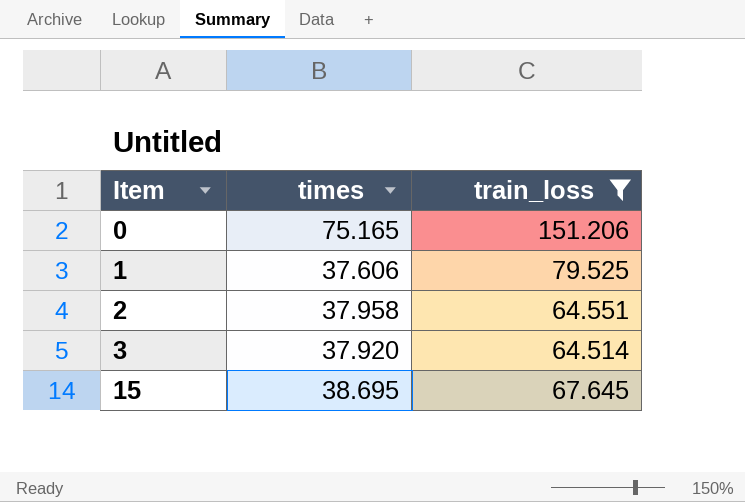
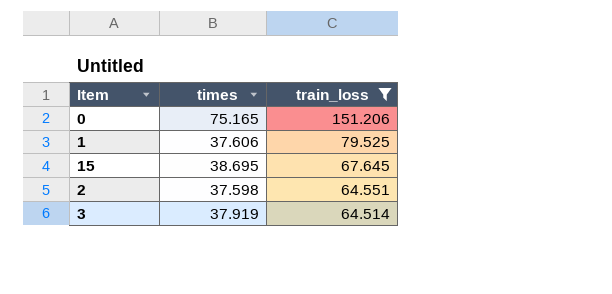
row order: Item ascending -> train_loss descending
2 | times: 37.958 -> 37.598
3 | times: 37.920 -> 37.919

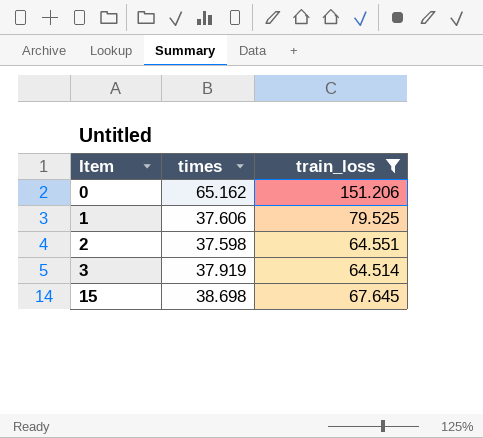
row order: train_loss descending -> Item ascending
0 | times: 75.165 -> 65.162
15 | times: 38.695 -> 38.698

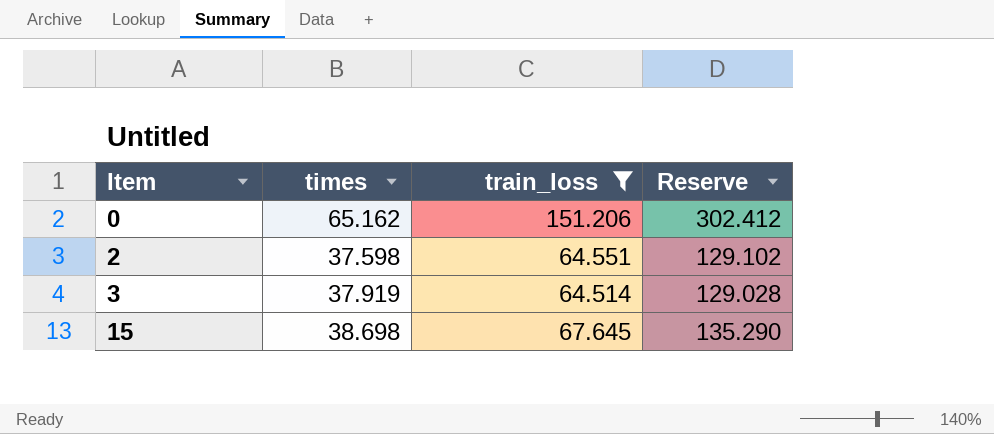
column Reserve | formula: none -> [train_loss] * 2
row 1: 37.606 | 79.525 -> none

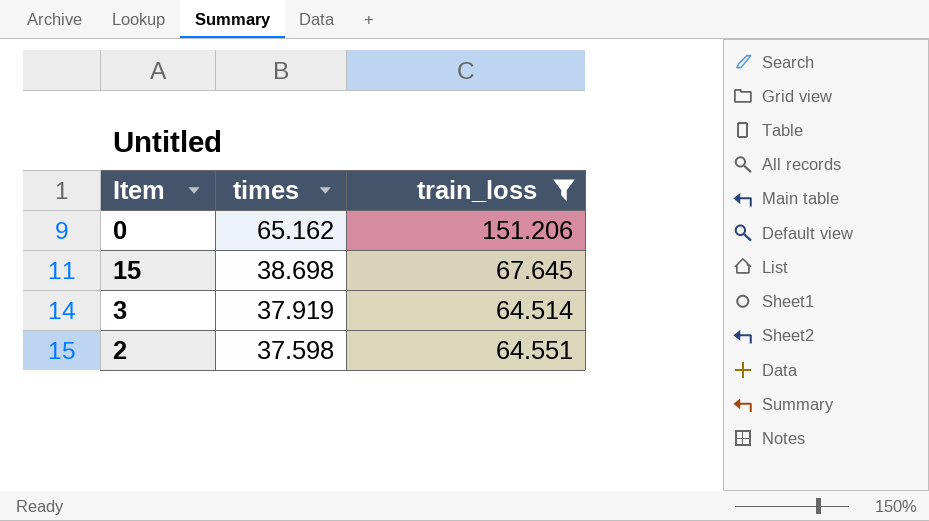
row order: Item ascending -> times descending
column Reserve | formula: [train_loss] * 2 -> none

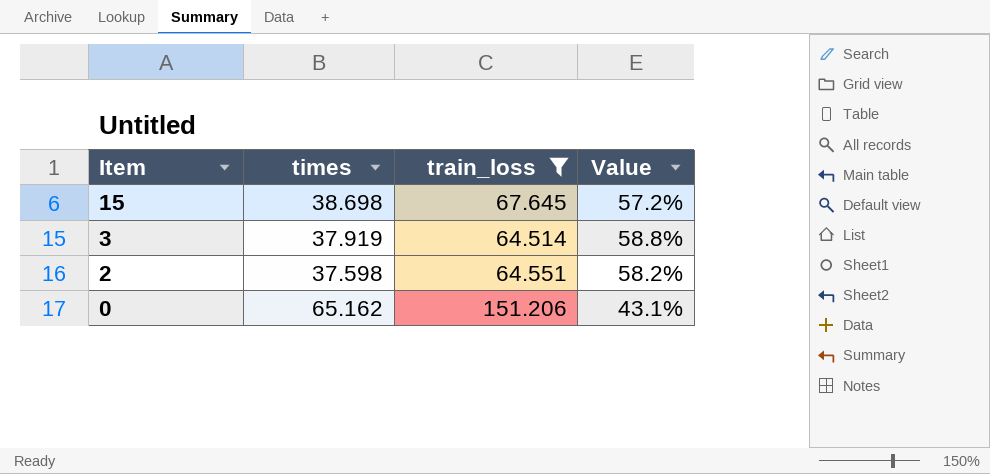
row order: times descending -> Item descending
column Value | formula: none -> [times] / [train_loss]

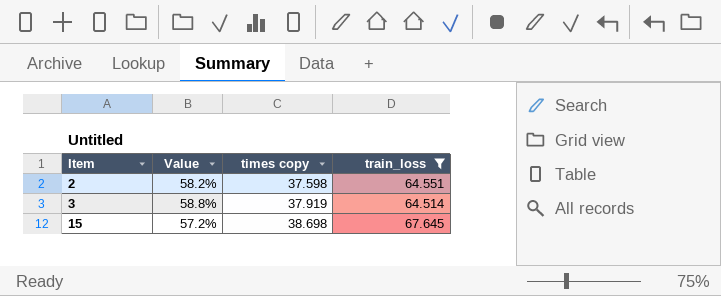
row order: Item descending -> Item ascending
column Value | position: 4 -> 2
column name: times -> times copy
row 0: 65.162 | 151.206 | 43.1% -> none

